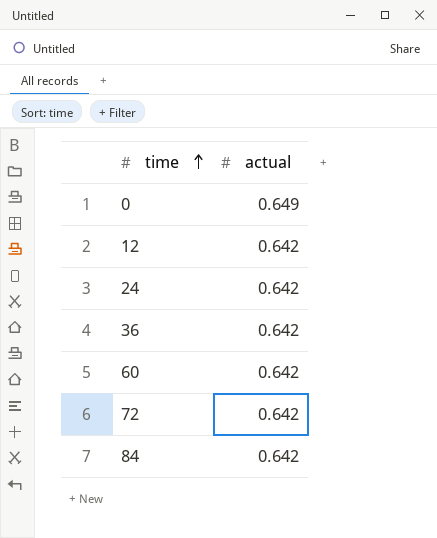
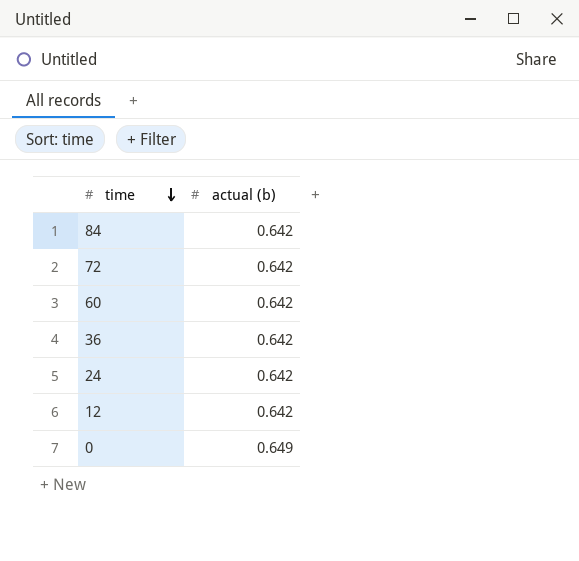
row order: time ascending -> time descending
column name: actual -> actual (b)

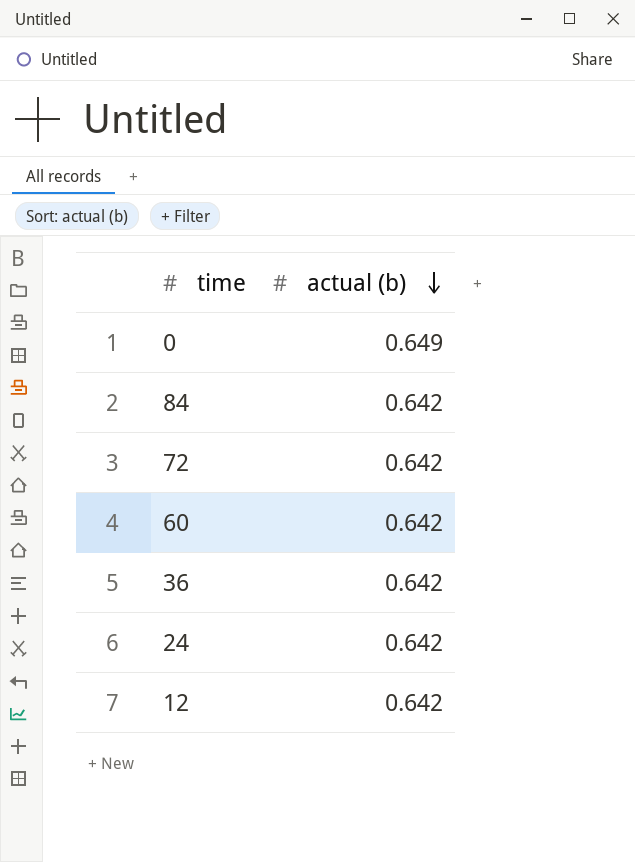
row order: time descending -> actual (b) descending

